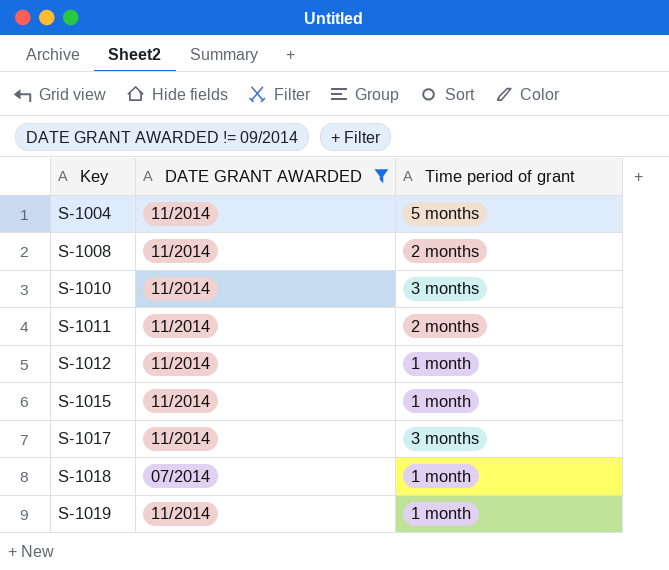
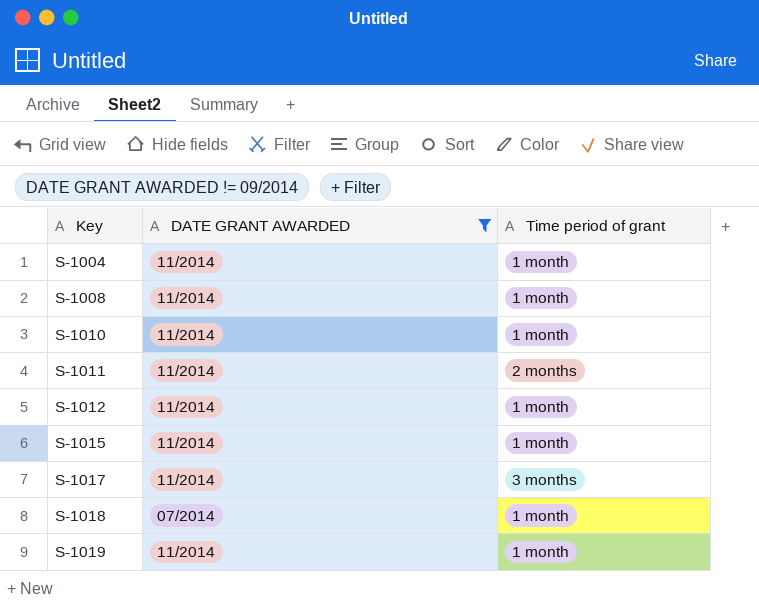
S-1004 | Time period of grant: 5 months -> 1 month
S-1008 | Time period of grant: 2 months -> 1 month
S-1010 | Time period of grant: 3 months -> 1 month

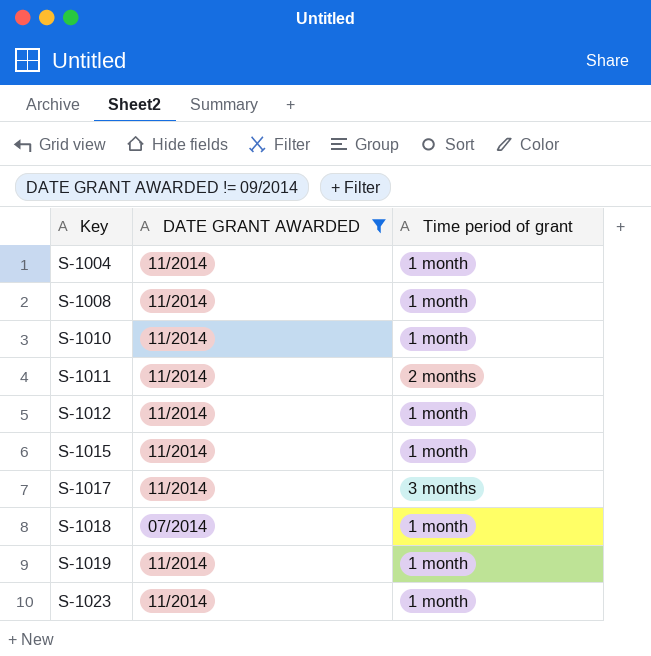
row S-1023: none -> 11/2014 | 1 month

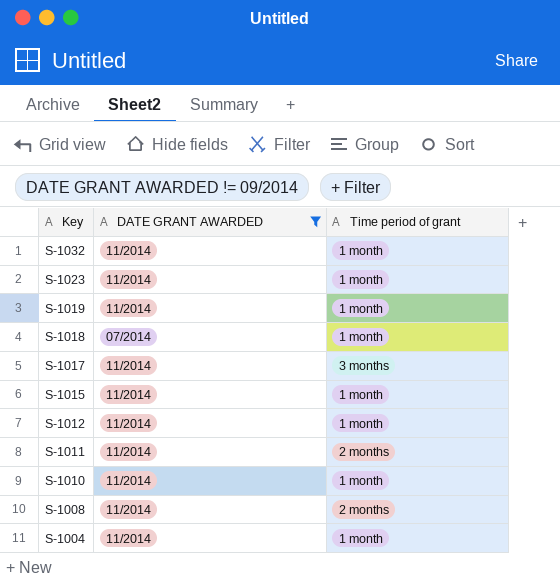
row order: Key ascending -> Key descending
row S-1032: none -> 11/2014 | 1 month
S-1008 | Time period of grant: 1 month -> 2 months

